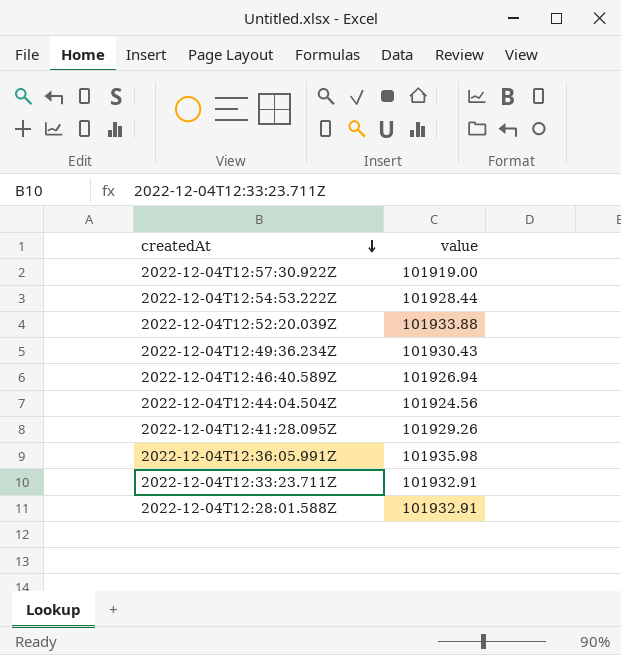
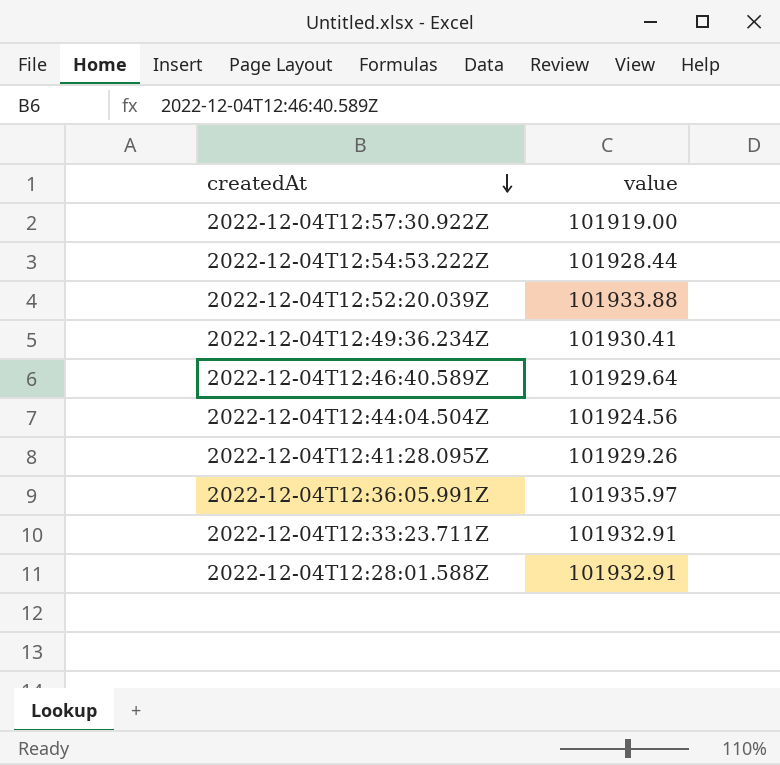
2022-12-04T12:49:36.234Z | value: 101930.43 -> 101930.41
2022-12-04T12:46:40.589Z | value: 101926.94 -> 101929.64
2022-12-04T12:36:05.991Z | value: 101935.98 -> 101935.97

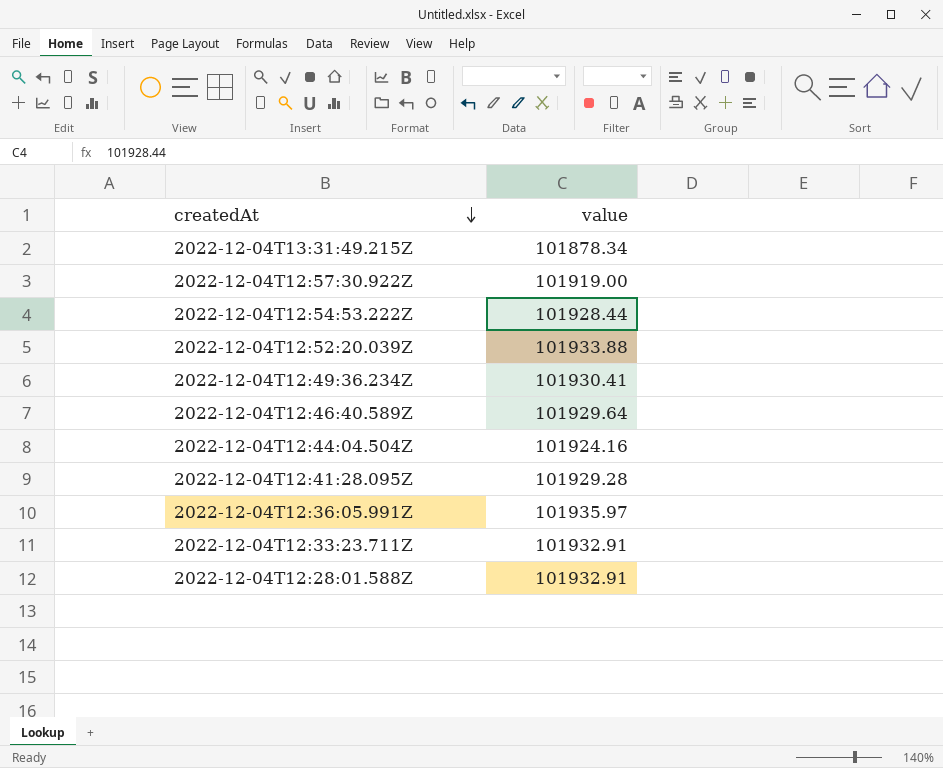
row 2022-12-04T13:31:49.215Z: none -> 101878.34
2022-12-04T12:44:04.504Z | value: 101924.56 -> 101924.16
2022-12-04T12:41:28.095Z | value: 101929.26 -> 101929.28

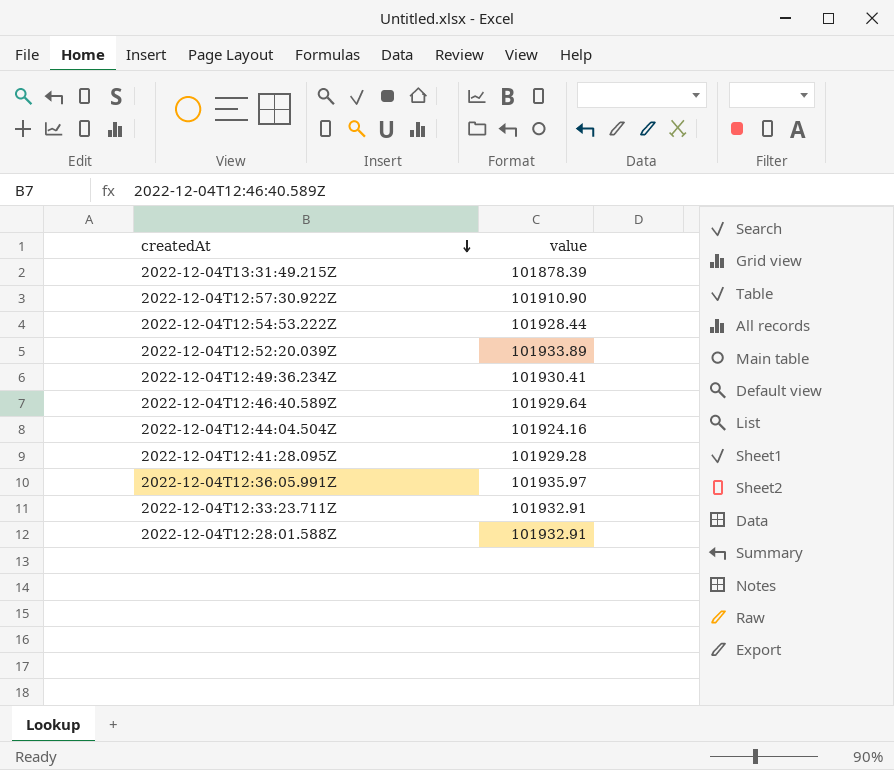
2022-12-04T13:31:49.215Z | value: 101878.34 -> 101878.39
2022-12-04T12:57:30.922Z | value: 101919.00 -> 101910.90
2022-12-04T12:52:20.039Z | value: 101933.88 -> 101933.89

